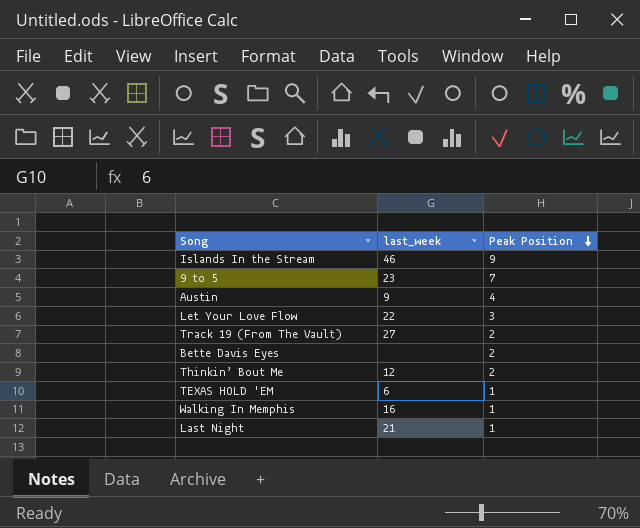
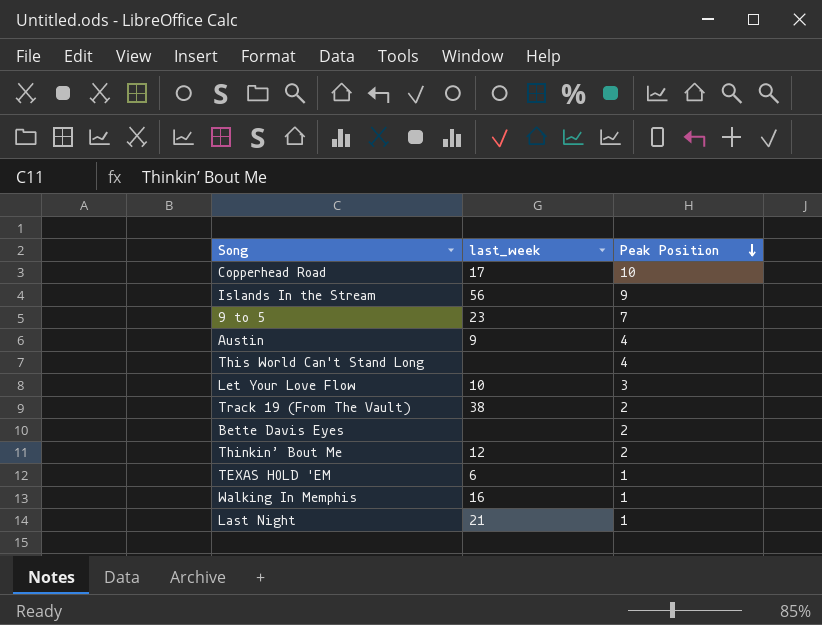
row Copperhead Road: none -> 17 | 10
Islands In the Stream | last_week: 46 -> 56
row This World Can't Stand Long: none -> none | 4
Let Your Love Flow | last_week: 22 -> 10
Track 19 (From The Vault) | last_week: 27 -> 38

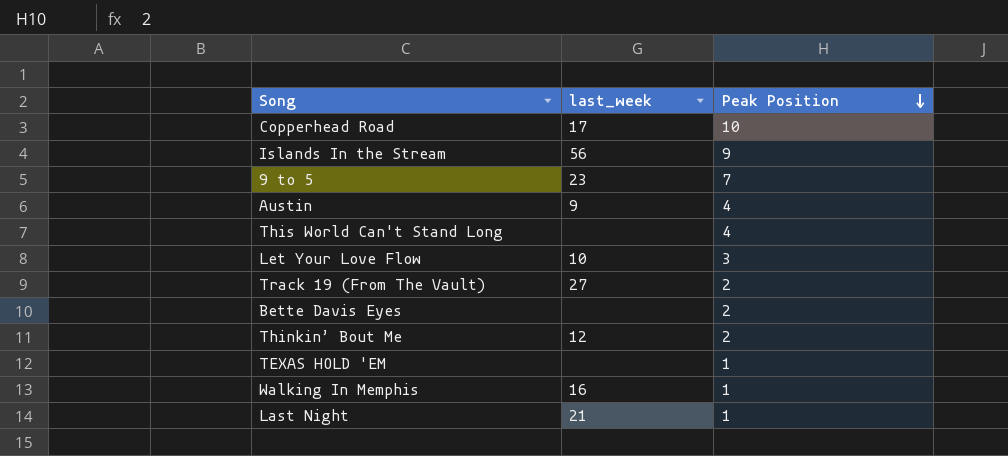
Track 19 (From The Vault) | last_week: 38 -> 27
TEXAS HOLD 'EM | last_week: 6 -> none

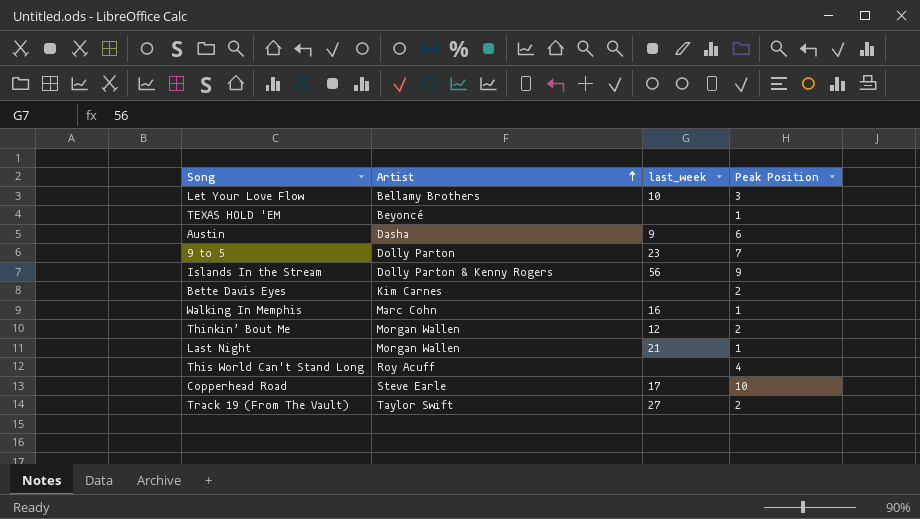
row order: Peak Position descending -> Artist ascending
column Artist | position: none -> 2
Austin | Peak Position: 4 -> 6

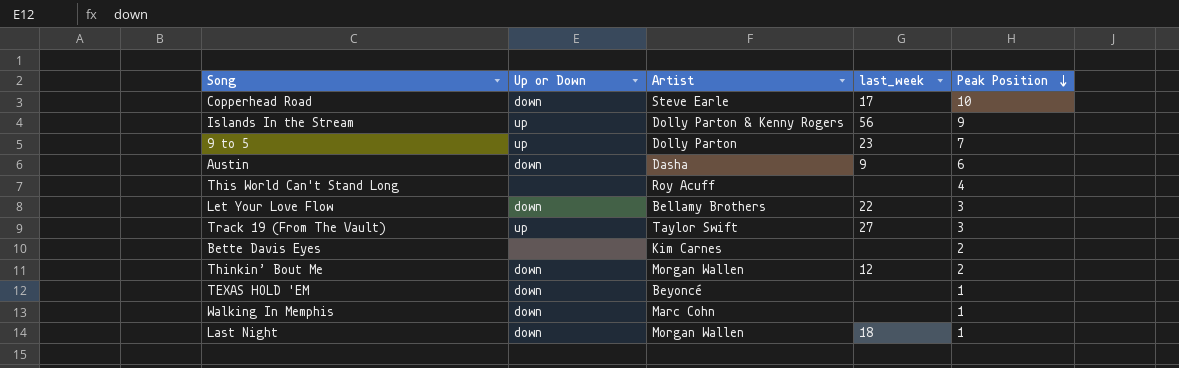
row order: Artist ascending -> Peak Position descending
column Up or Down | position: none -> 2
Let Your Love Flow | last_week: 10 -> 22
Track 19 (From The Vault) | Peak Position: 2 -> 3
Walking In Memphis | last_week: 16 -> none
Last Night | last_week: 21 -> 18

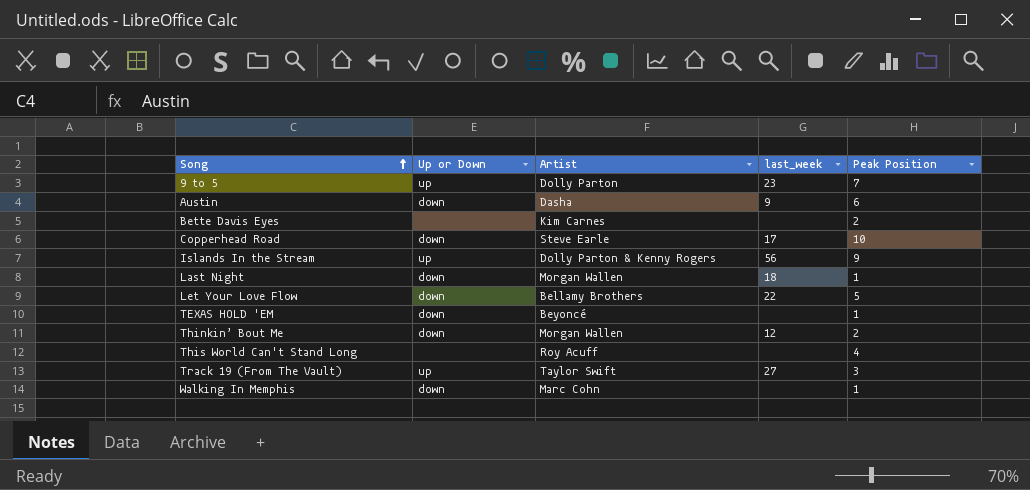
row order: Peak Position descending -> Song ascending
Let Your Love Flow | Peak Position: 3 -> 5

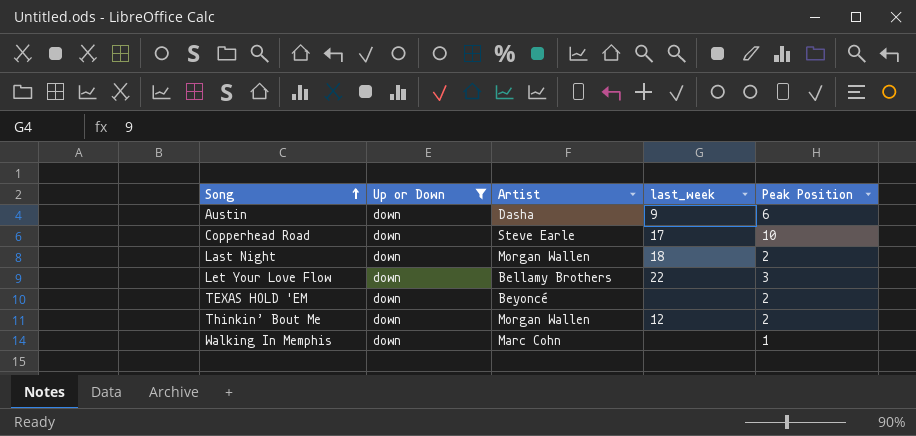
filter: none -> Up or Down = down
Last Night | Peak Position: 1 -> 2
Let Your Love Flow | Peak Position: 5 -> 3
TEXAS HOLD 'EM | Peak Position: 1 -> 2

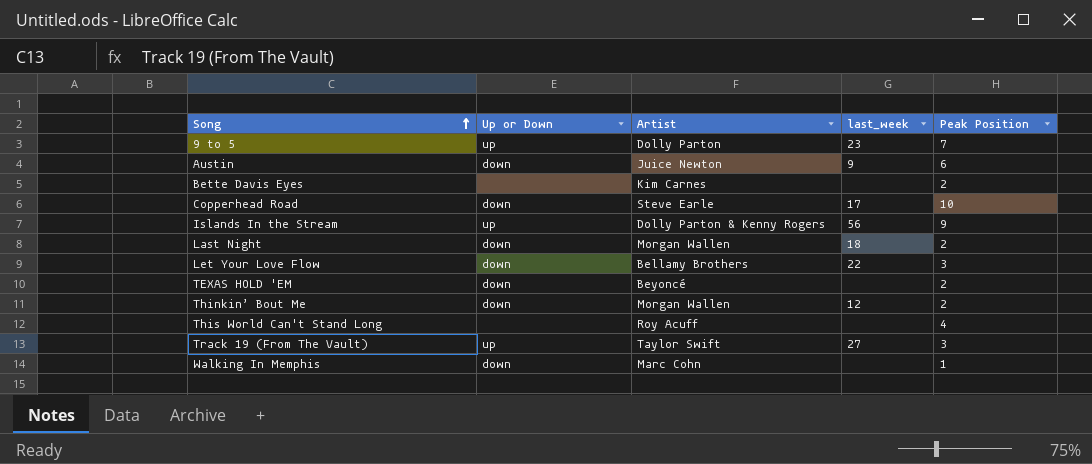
filter: Up or Down = down -> none
Austin | Artist: Dasha -> Juice Newton

